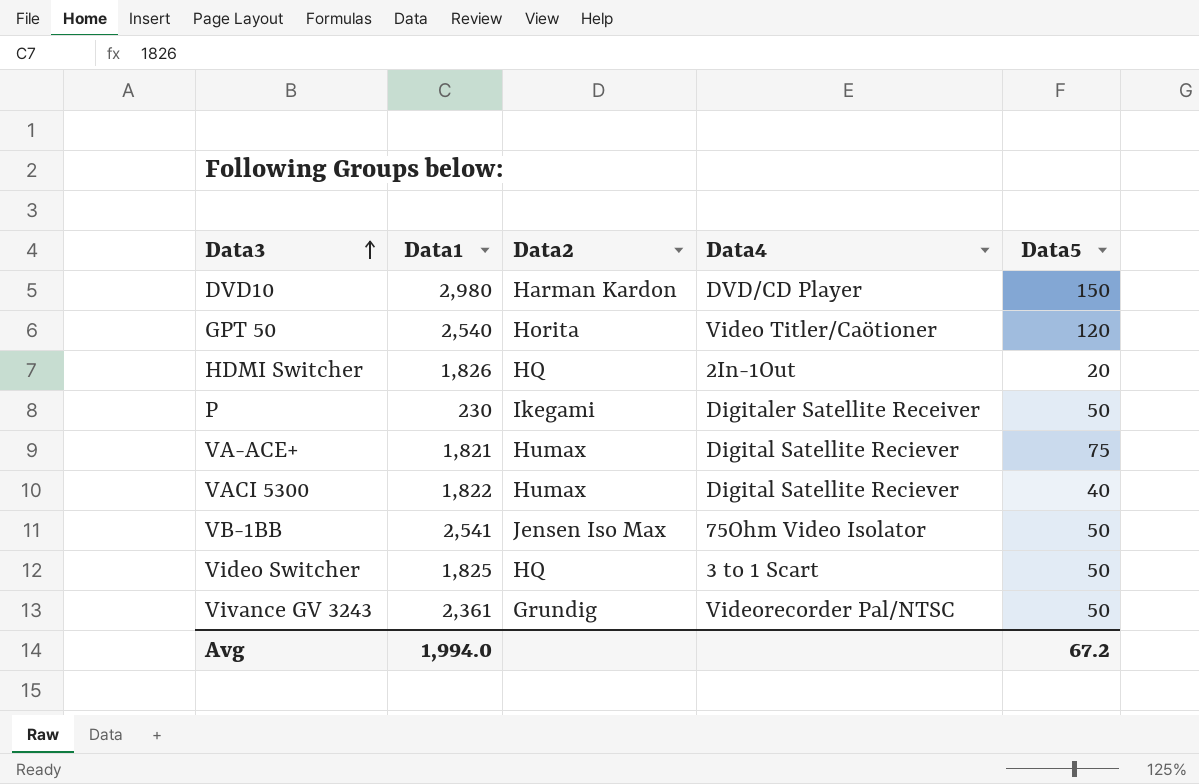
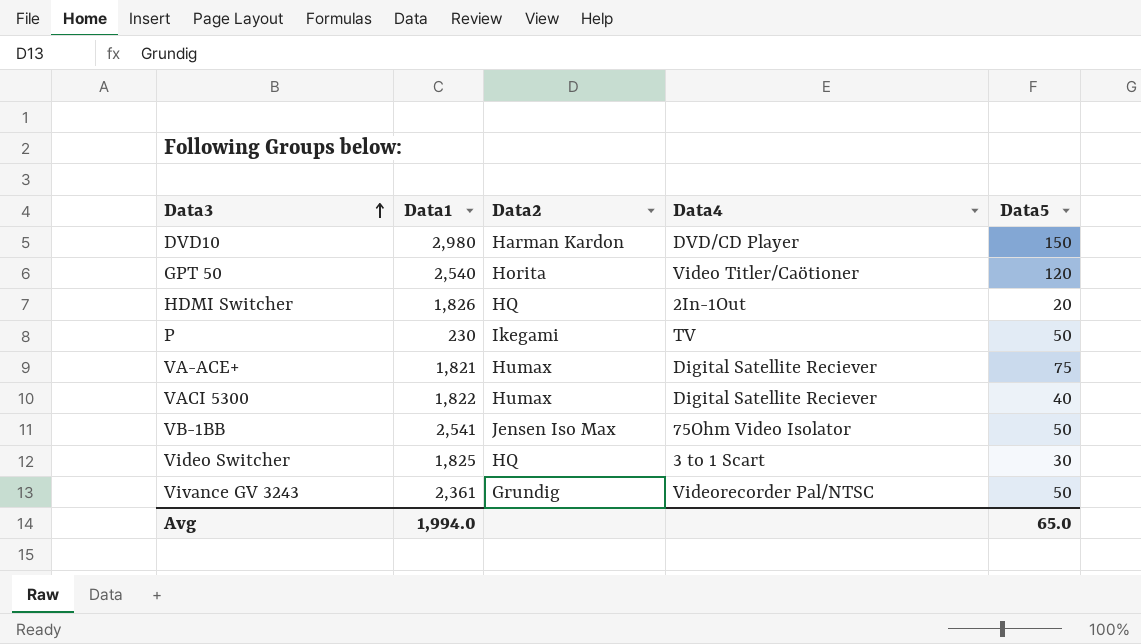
P | Data4: Digitaler Satellite Receiver -> TV
Video Switcher | Data5: 50 -> 30
Avg | Data5: 67.2 -> 65.0

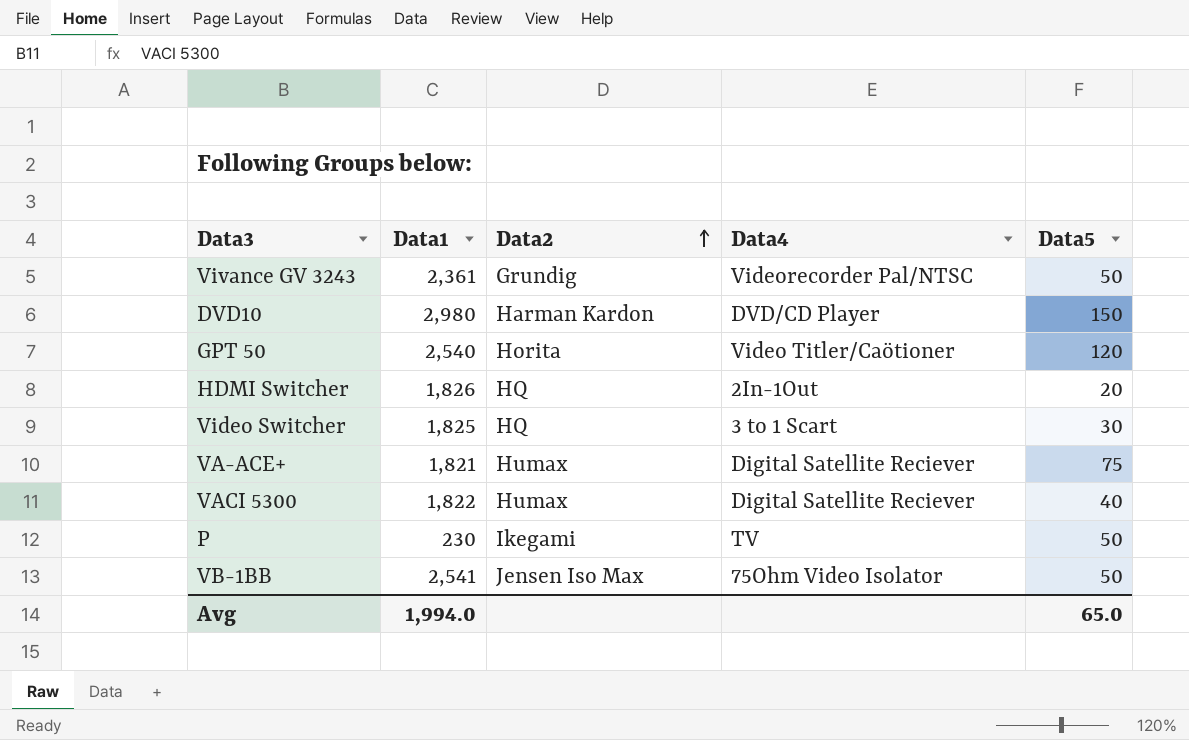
row order: Data3 ascending -> Data2 ascending

